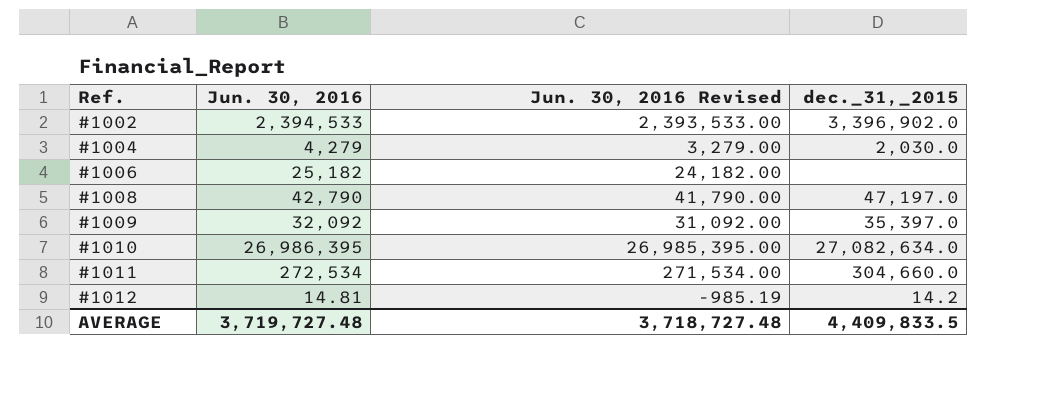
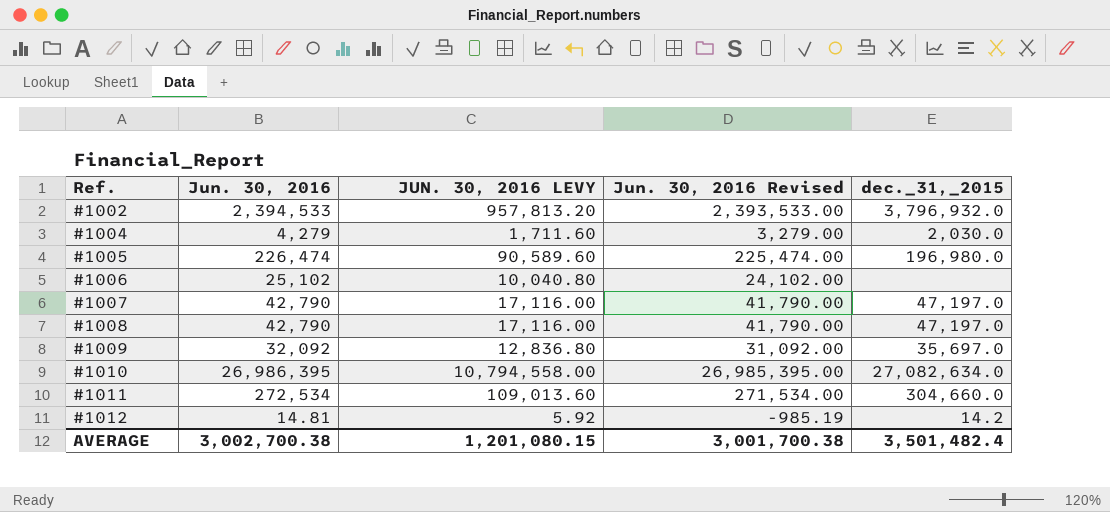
column JUN. 30, 2016 LEVY | formula: none -> [Jun. 30, 2016] * 0.4
#1002 | dec._31,_2015: 3,396,902.0 -> 3,796,932.0
row #1005: none -> 226,474 | 90,589.60 | 225,474.00 | 196,980.0
#1006 | Jun. 30, 2016: 25,182 -> 25,102
#1006 | Jun. 30, 2016 Revised: 24,182.00 -> 24,102.00
row #1007: none -> 42,790 | 17,116.00 | 41,790.00 | 47,197.0
#1009 | dec._31,_2015: 35,397.0 -> 35,697.0
AVERAGE | Jun. 30, 2016: 3,719,727.48 -> 3,002,700.38
AVERAGE | Jun. 30, 2016 Revised: 3,718,727.48 -> 3,001,700.38
AVERAGE | dec._31,_2015: 4,409,833.5 -> 3,501,482.4

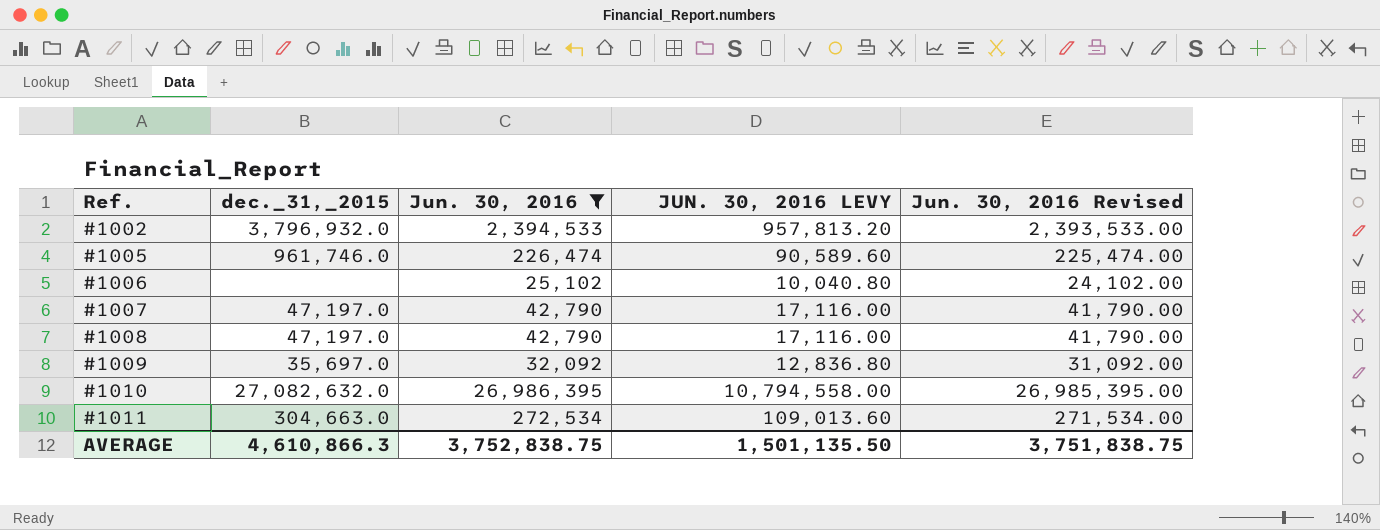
filter: none -> Jun. 30, 2016 >= 25,102
column dec._31,_2015 | position: 5 -> 2
#1005 | dec._31,_2015: 196,980.0 -> 961,746.0
#1010 | dec._31,_2015: 27,082,634.0 -> 27,082,632.0
#1011 | dec._31,_2015: 304,660.0 -> 304,663.0
AVERAGE | dec._31,_2015: 3,501,482.4 -> 4,610,866.3
AVERAGE | Jun. 30, 2016: 3,002,700.38 -> 3,752,838.75
AVERAGE | JUN. 30, 2016 LEVY: 1,201,080.15 -> 1,501,135.50
AVERAGE | Jun. 30, 2016 Revised: 3,001,700.38 -> 3,751,838.75

